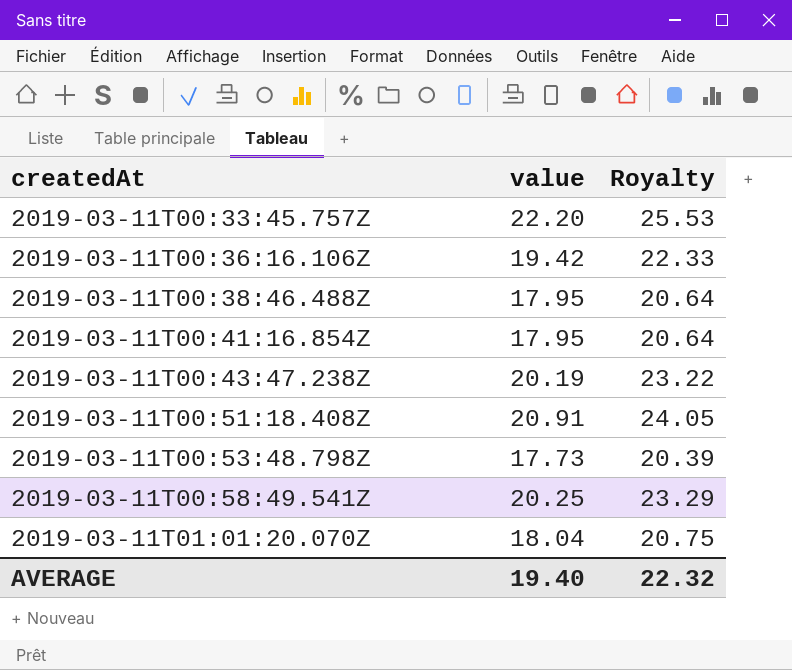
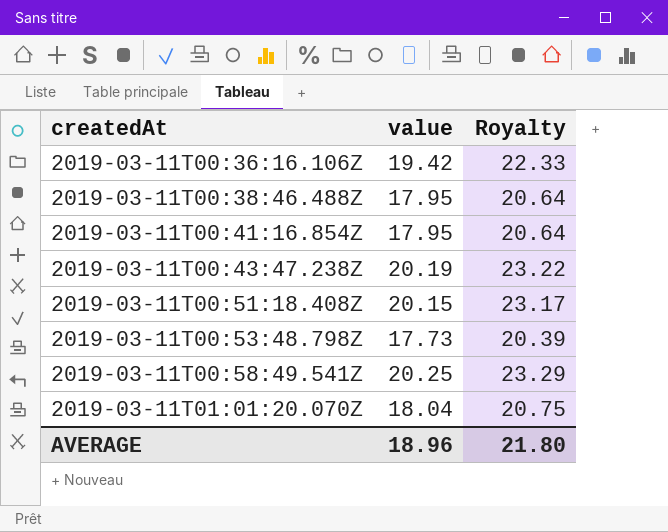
row 2019-03-11T00:33:45.757Z: 22.20 | 25.53 -> none
2019-03-11T00:51:18.408Z | value: 20.91 -> 20.15
2019-03-11T00:51:18.408Z | Royalty: 24.05 -> 23.17
AVERAGE | value: 19.40 -> 18.96
AVERAGE | Royalty: 22.32 -> 21.80

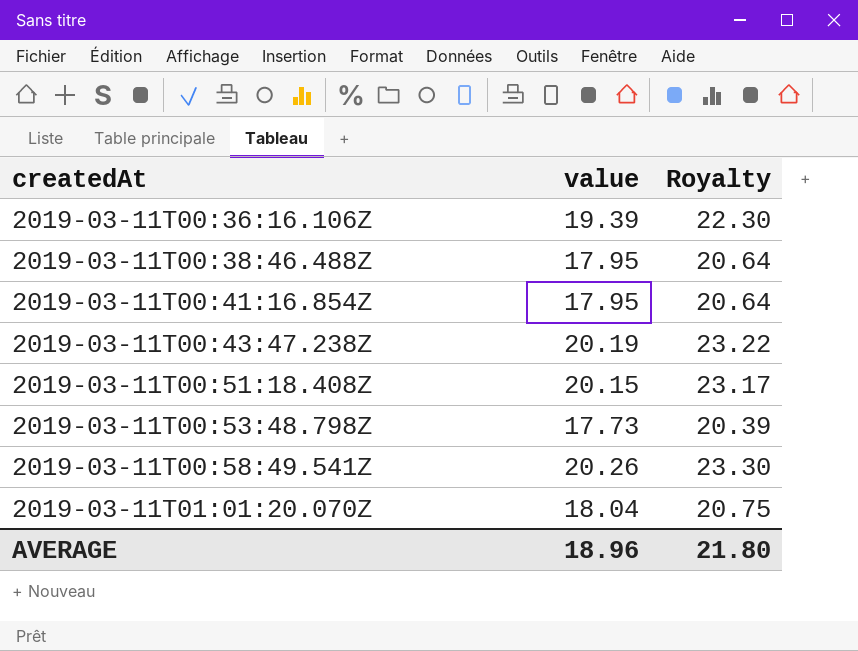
2019-03-11T00:36:16.106Z | value: 19.42 -> 19.39
2019-03-11T00:36:16.106Z | Royalty: 22.33 -> 22.30
2019-03-11T00:58:49.541Z | value: 20.25 -> 20.26
2019-03-11T00:58:49.541Z | Royalty: 23.29 -> 23.30

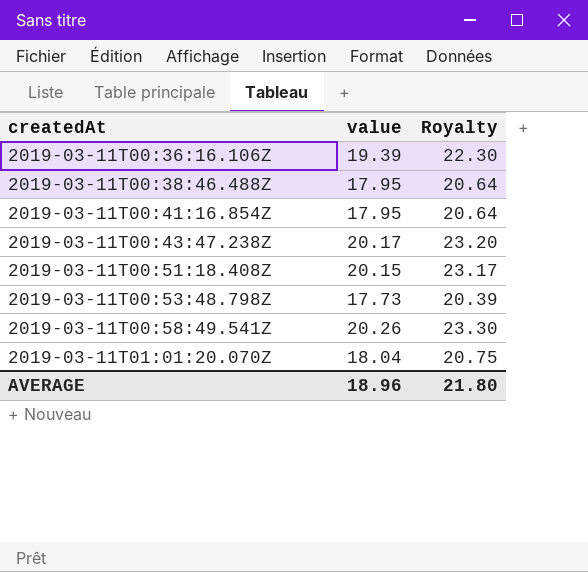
2019-03-11T00:43:47.238Z | value: 20.19 -> 20.17
2019-03-11T00:43:47.238Z | Royalty: 23.22 -> 23.20

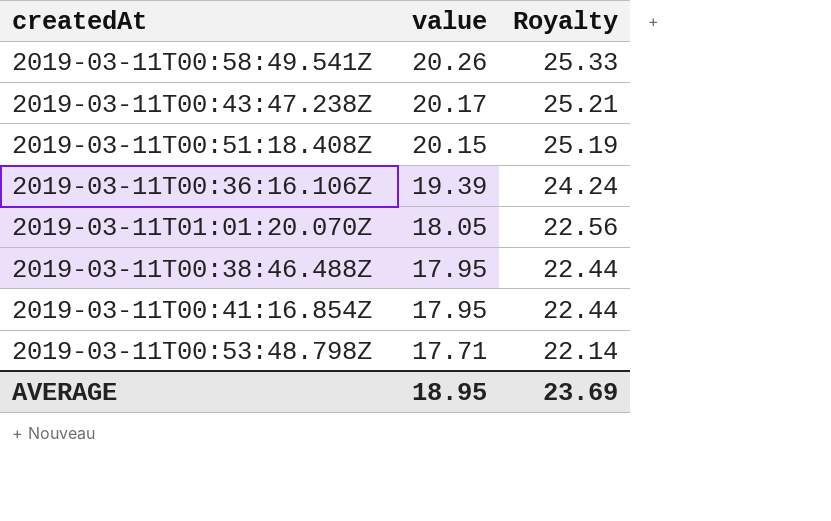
row order: createdAt ascending -> value descending
column Royalty | formula: [value] * 1.15 -> [value] * 1.25
2019-03-11T01:01:20.070Z | value: 18.04 -> 18.05
2019-03-11T00:53:48.798Z | value: 17.73 -> 17.71
AVERAGE | value: 18.96 -> 18.95
AVERAGE | Royalty: 21.80 -> 23.69

